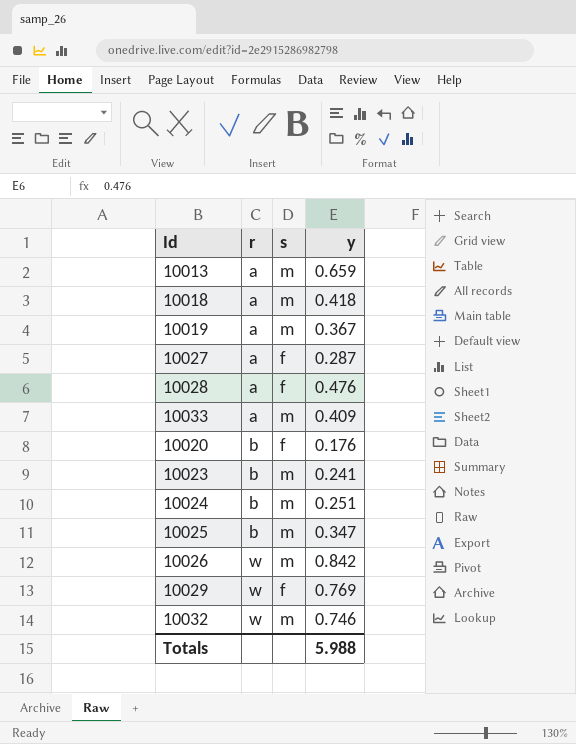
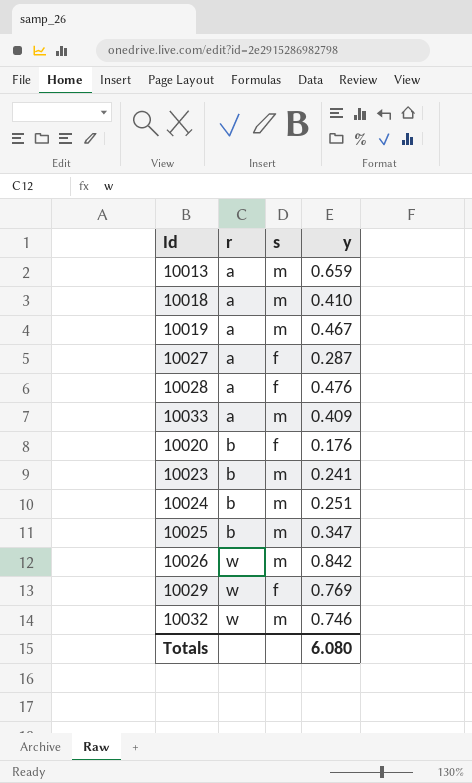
10018 | y: 0.418 -> 0.410
10019 | y: 0.367 -> 0.467
Totals | y: 5.988 -> 6.080

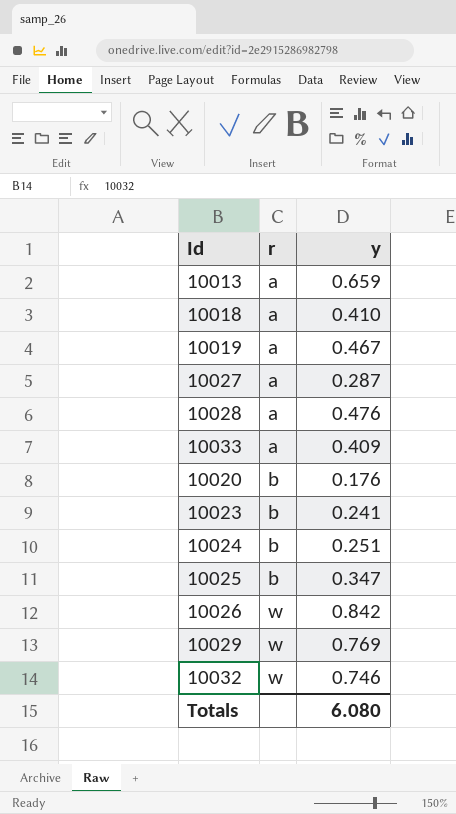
column s | position: 3 -> none

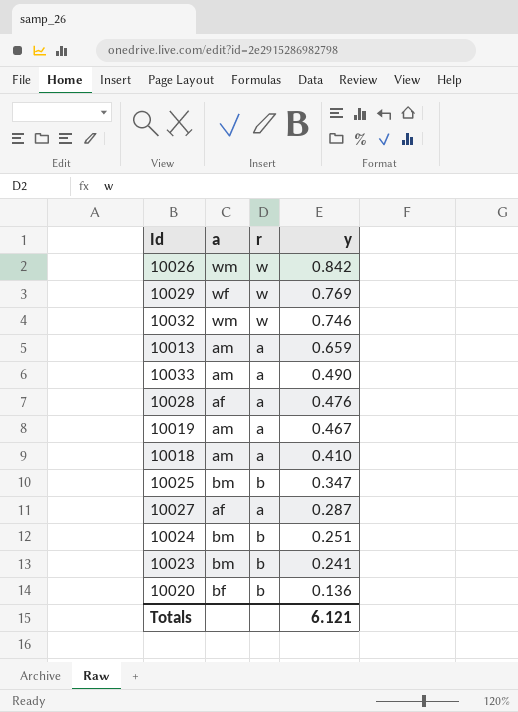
row order: r ascending -> y descending
column a | position: none -> 2
10033 | y: 0.409 -> 0.490
10020 | y: 0.176 -> 0.136
Totals | y: 6.080 -> 6.121

